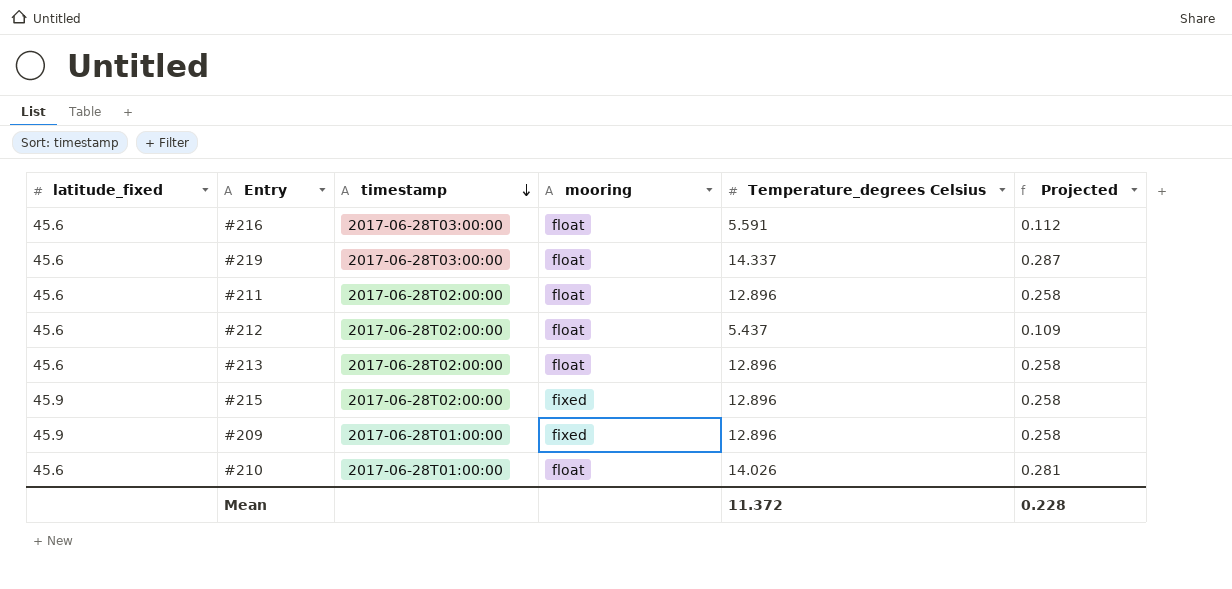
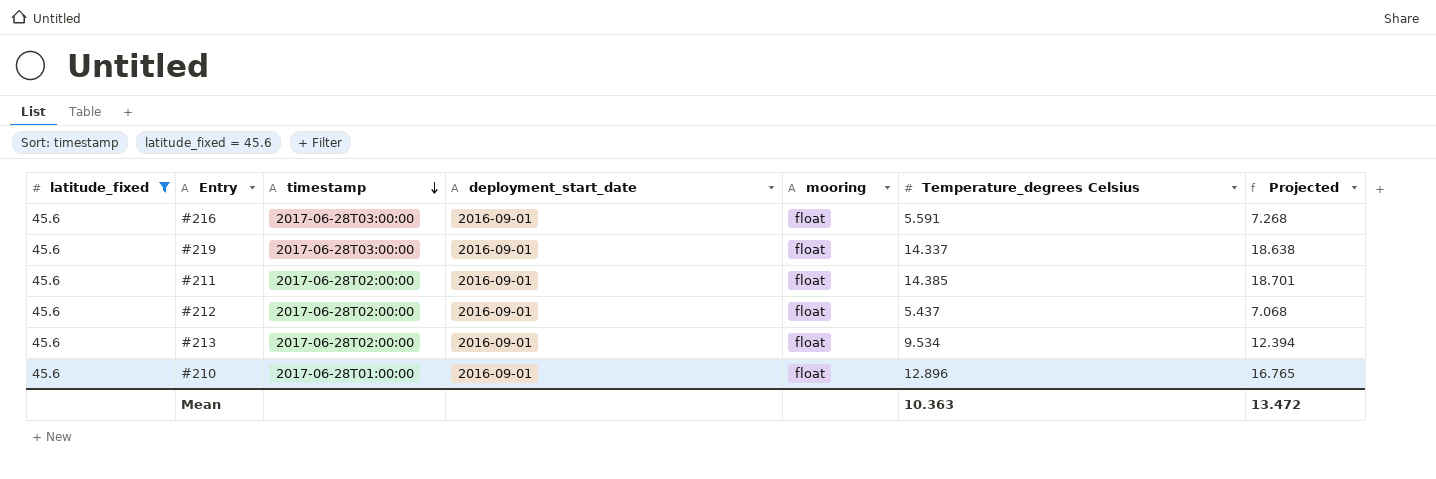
filter: none -> latitude_fixed = 45.6
column deployment_start_date | position: none -> 4
column Projected | formula: [Temperature_degrees Celsius] * 0.02 -> [Temperature_degrees Celsius] * 1.3
#211 | Temperature_degrees Celsius: 12.896 -> 14.385
#213 | Temperature_degrees Celsius: 12.896 -> 9.534
#210 | Temperature_degrees Celsius: 14.026 -> 12.896
Mean | Temperature_degrees Celsius: 11.372 -> 10.363
Mean | Projected: 0.228 -> 13.472

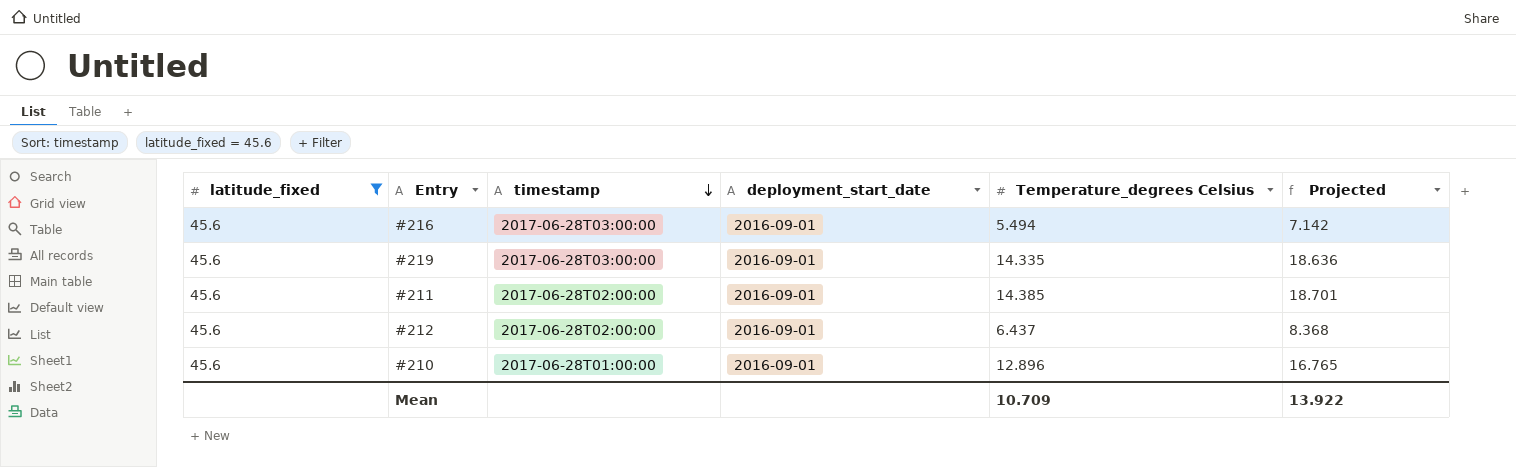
column mooring | position: 5 -> none
row #213: 45.6 | 2017-06-28T02:00:00 | 2016-09-01 | float | 9.534 | 12.394 -> none
#216 | Temperature_degrees Celsius: 5.591 -> 5.494
#216 | Projected: 7.268 -> 7.142
#219 | Temperature_degrees Celsius: 14.337 -> 14.335
#219 | Projected: 18.638 -> 18.636
#212 | Temperature_degrees Celsius: 5.437 -> 6.437
#212 | Projected: 7.068 -> 8.368
Mean | Temperature_degrees Celsius: 10.363 -> 10.709
Mean | Projected: 13.472 -> 13.922

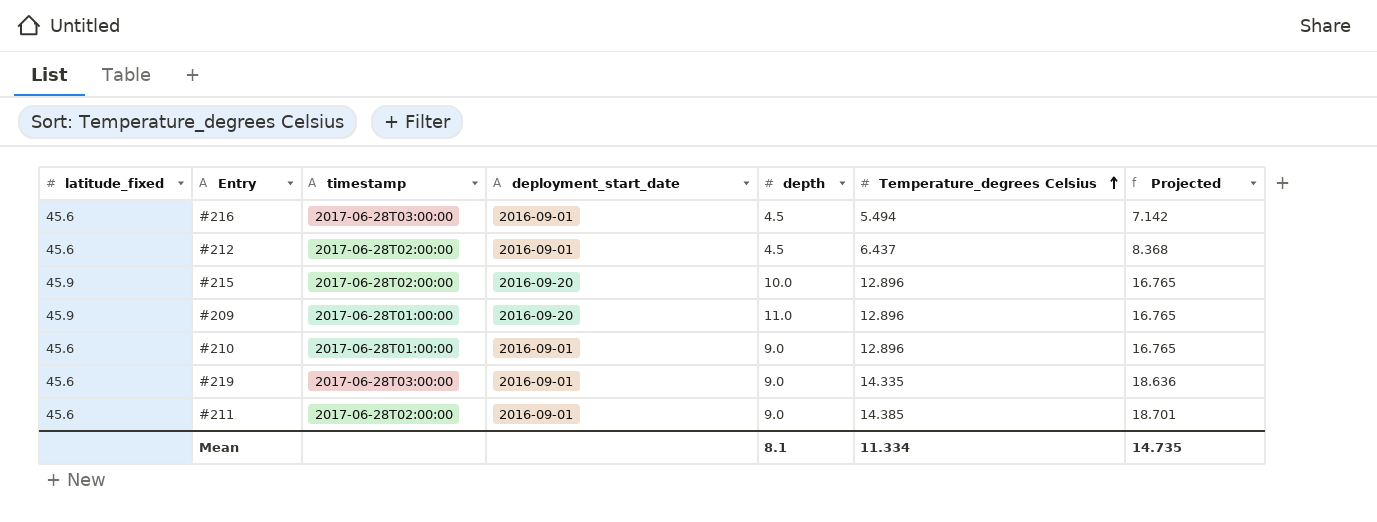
filter: latitude_fixed = 45.6 -> none
row order: timestamp descending -> Temperature_degrees Celsius ascending
column depth | position: none -> 5
Mean | Temperature_degrees Celsius: 10.709 -> 11.334
Mean | Projected: 13.922 -> 14.735

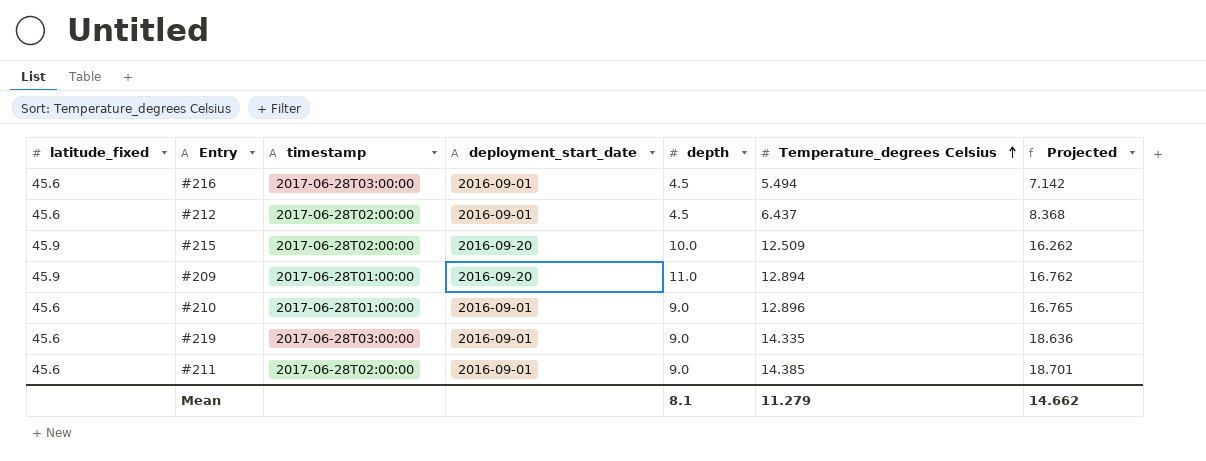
#215 | Temperature_degrees Celsius: 12.896 -> 12.509
#215 | Projected: 16.765 -> 16.262
#209 | Temperature_degrees Celsius: 12.896 -> 12.894
#209 | Projected: 16.765 -> 16.762
Mean | Temperature_degrees Celsius: 11.334 -> 11.279
Mean | Projected: 14.735 -> 14.662

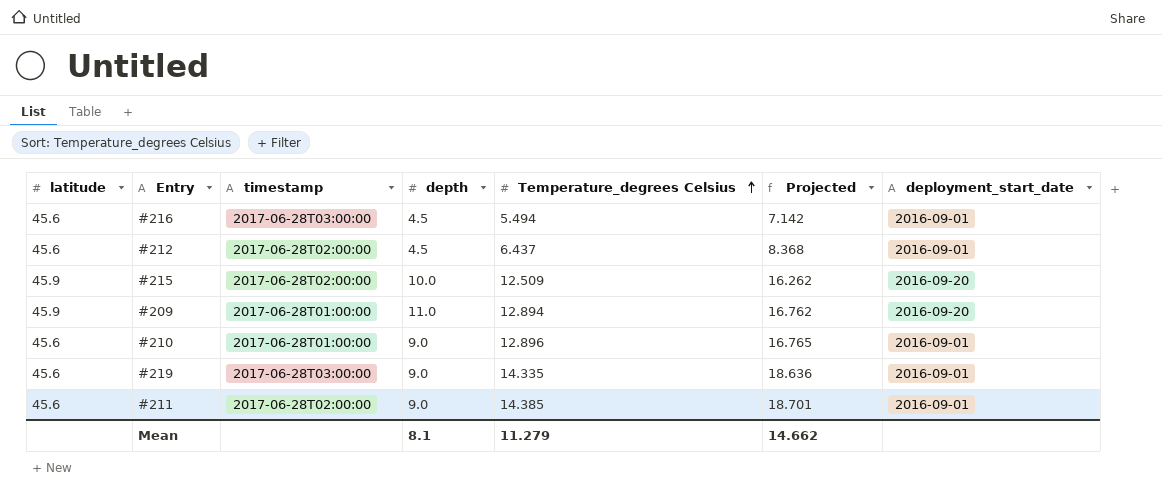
column name: latitude_fixed -> latitude
column deployment_start_date | position: 4 -> 7

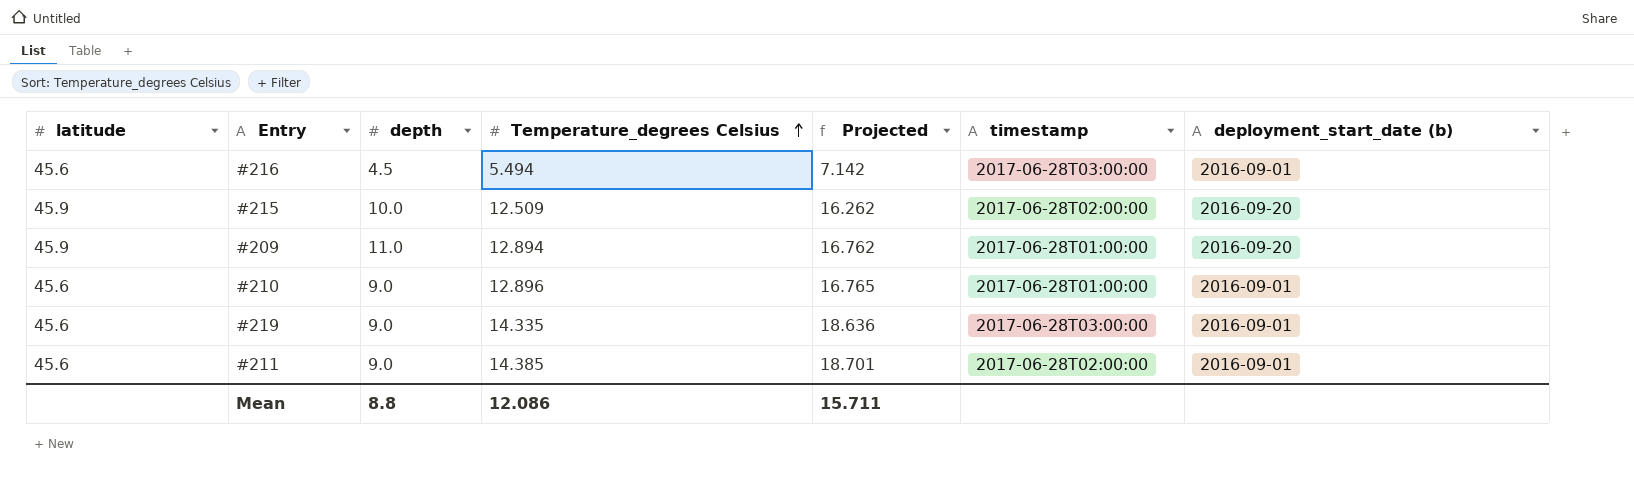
column timestamp | position: 3 -> 6
column name: deployment_start_date -> deployment_start_date (b)
row #212: 45.6 | 2017-06-28T02:00:00 | 4.5 | 6.437 | 8.368 | 2016-09-01 -> none
Mean | depth: 8.1 -> 8.8
Mean | Temperature_degrees Celsius: 11.279 -> 12.086
Mean | Projected: 14.662 -> 15.711

